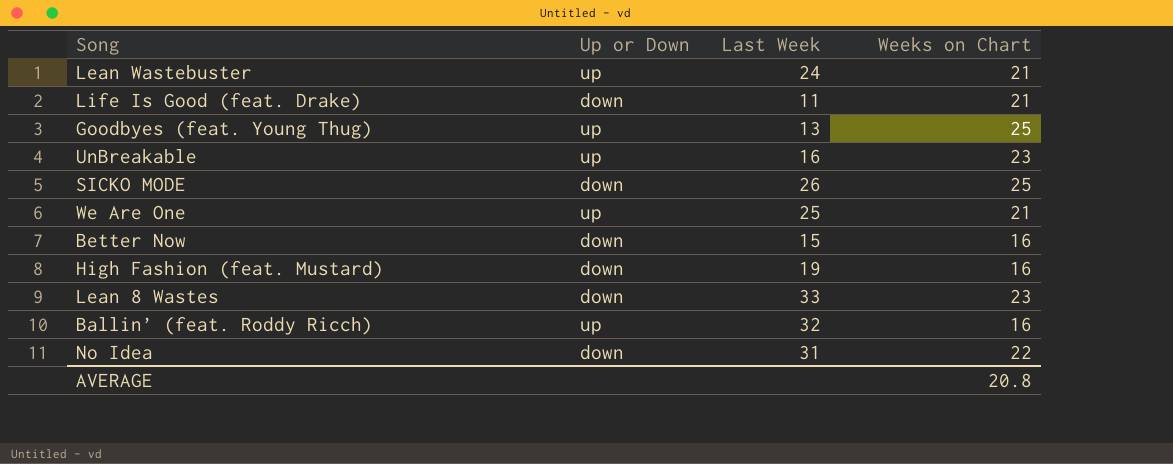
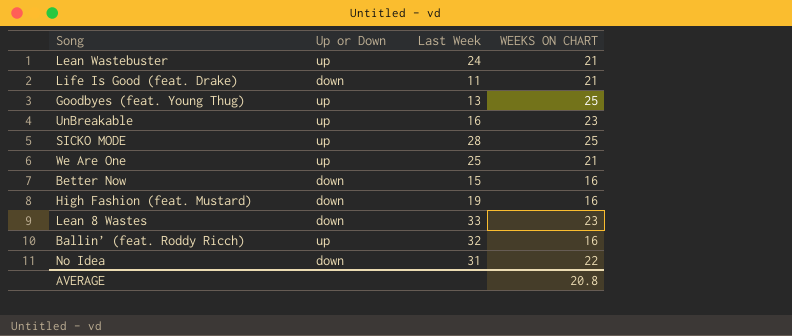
column name: Weeks on Chart -> WEEKS ON CHART
SICKO MODE | Up or Down: down -> up
SICKO MODE | Last Week: 26 -> 28

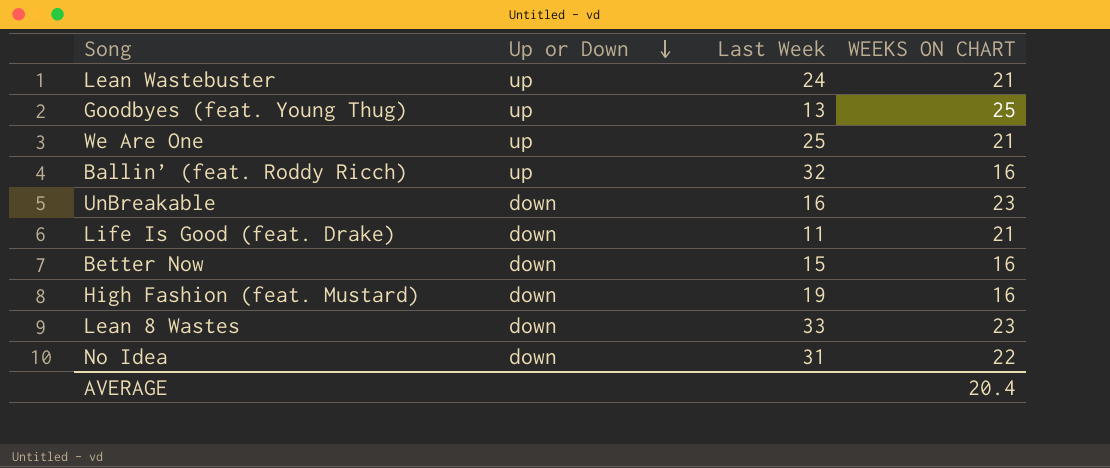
row order: none -> Up or Down descending
row SICKO MODE: up | 28 | 25 -> none
UnBreakable | Up or Down: up -> down
AVERAGE | WEEKS ON CHART: 20.8 -> 20.4

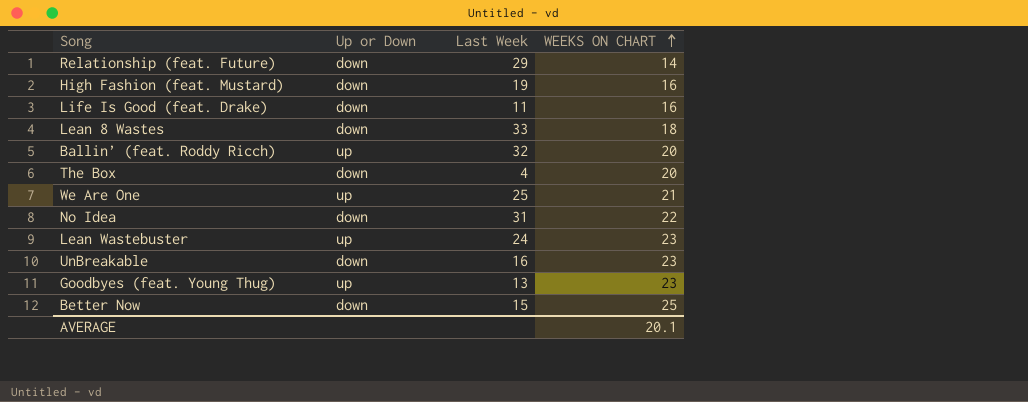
row order: Up or Down descending -> WEEKS ON CHART ascending
row Relationship (feat. Future): none -> down | 29 | 14
Life Is Good (feat. Drake) | WEEKS ON CHART: 21 -> 16
Lean 8 Wastes | WEEKS ON CHART: 23 -> 18
Ballin’ (feat. Roddy Ricch) | WEEKS ON CHART: 16 -> 20
row The Box: none -> down | 4 | 20
Lean Wastebuster | WEEKS ON CHART: 21 -> 23
Goodbyes (feat. Young Thug) | WEEKS ON CHART: 25 -> 23
Better Now | WEEKS ON CHART: 16 -> 25
AVERAGE | WEEKS ON CHART: 20.4 -> 20.1

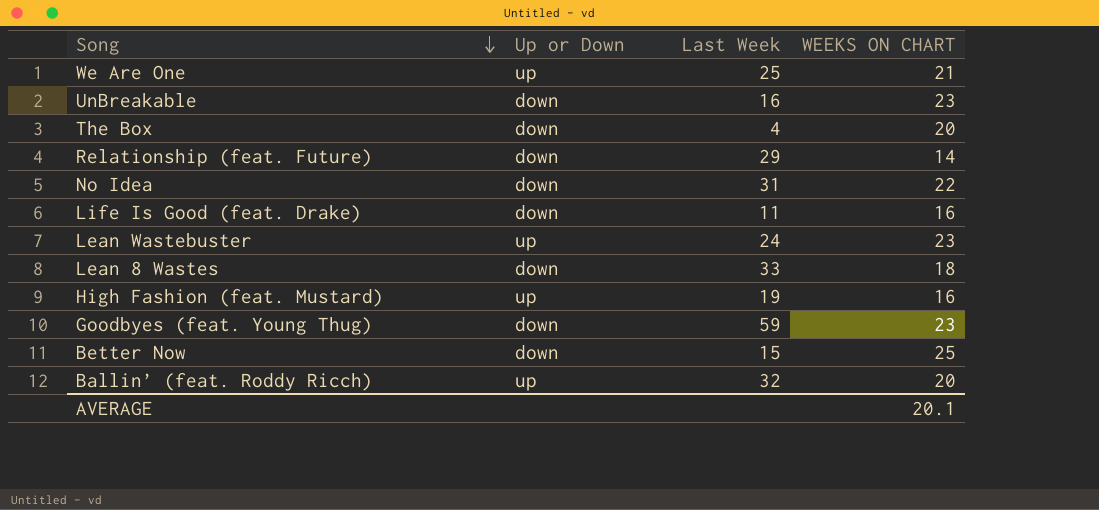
row order: WEEKS ON CHART ascending -> Song descending
High Fashion (feat. Mustard) | Up or Down: down -> up
Goodbyes (feat. Young Thug) | Up or Down: up -> down
Goodbyes (feat. Young Thug) | Last Week: 13 -> 59

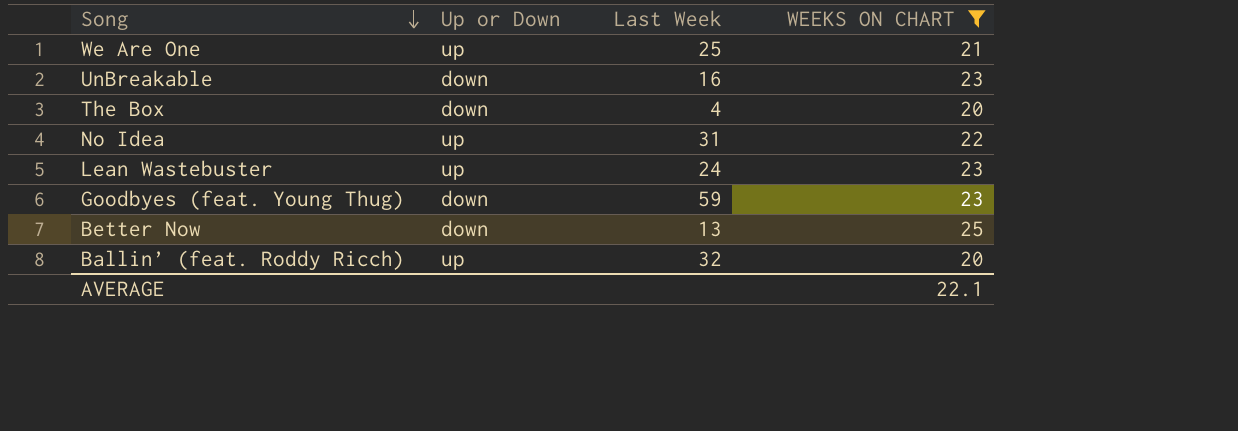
filter: none -> WEEKS ON CHART >= 20
No Idea | Up or Down: down -> up
Better Now | Last Week: 15 -> 13
AVERAGE | WEEKS ON CHART: 20.1 -> 22.1

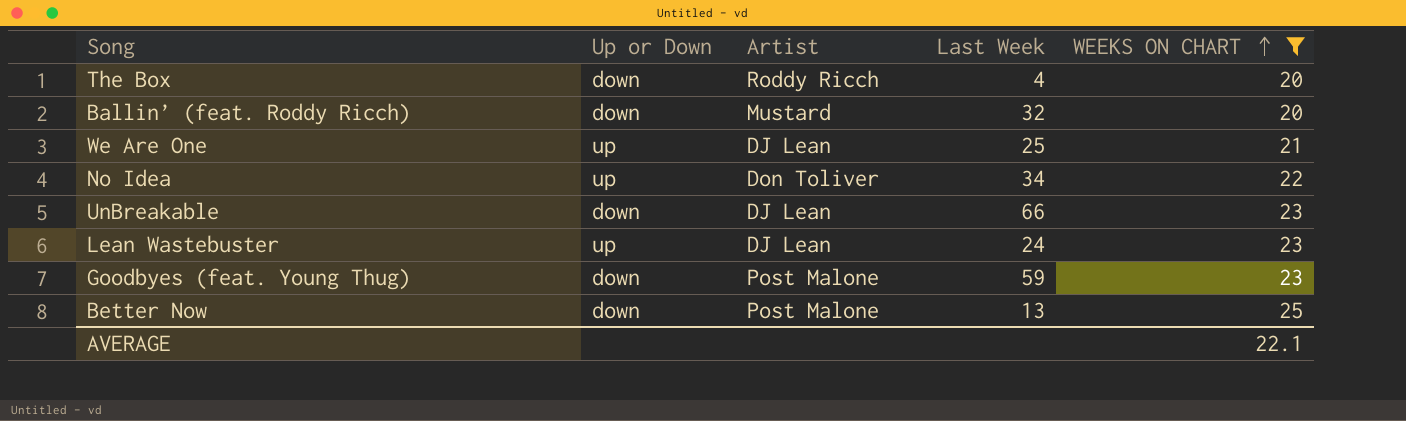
row order: Song descending -> WEEKS ON CHART ascending
column Artist | position: none -> 3
Ballin’ (feat. Roddy Ricch) | Up or Down: up -> down
No Idea | Last Week: 31 -> 34
UnBreakable | Last Week: 16 -> 66

